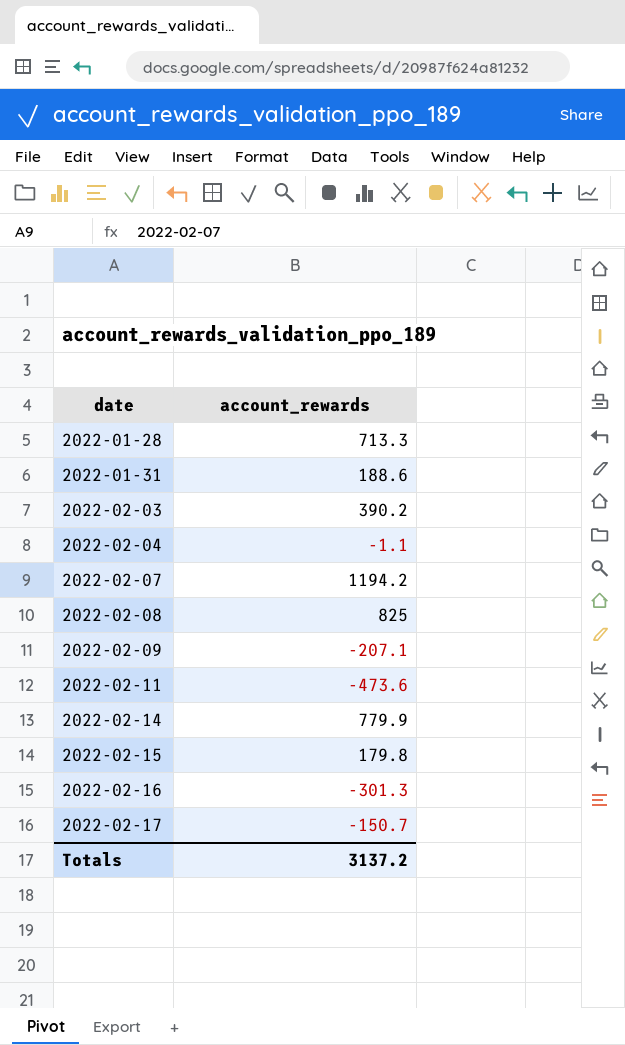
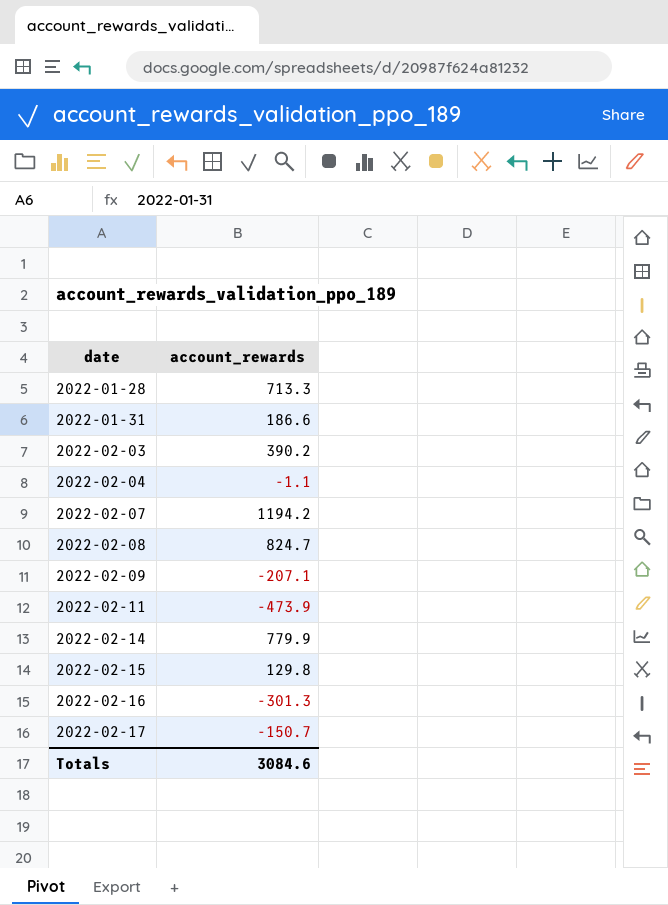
2022-01-31 | account_rewards: 188.6 -> 186.6
2022-02-08 | account_rewards: 825 -> 824.7
2022-02-11 | account_rewards: -473.6 -> -473.9
2022-02-15 | account_rewards: 179.8 -> 129.8
Totals | account_rewards: 3137.2 -> 3084.6

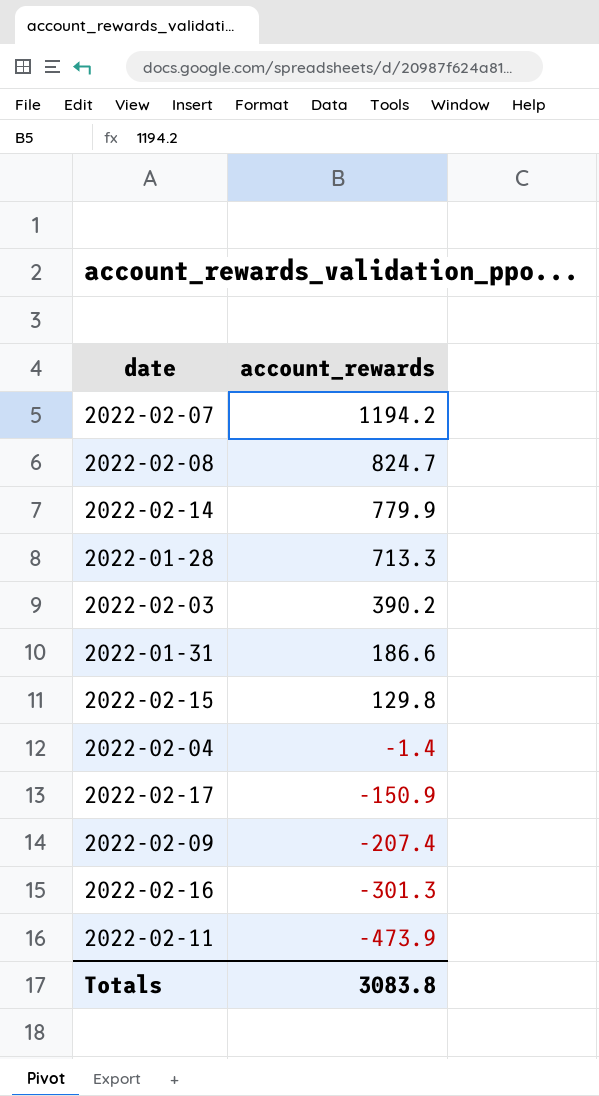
row order: date ascending -> account_rewards descending
2022-02-04 | account_rewards: -1.1 -> -1.4
2022-02-17 | account_rewards: -150.7 -> -150.9
2022-02-09 | account_rewards: -207.1 -> -207.4
Totals | account_rewards: 3084.6 -> 3083.8

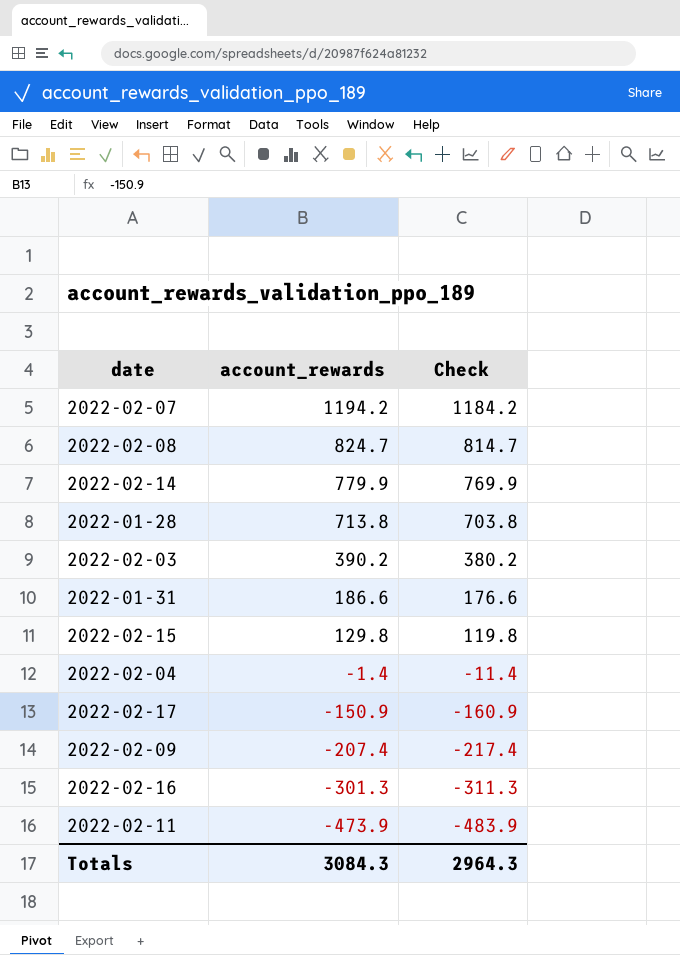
column Check | formula: none -> [account_rewards] - 10
2022-01-28 | account_rewards: 713.3 -> 713.8
Totals | account_rewards: 3083.8 -> 3084.3

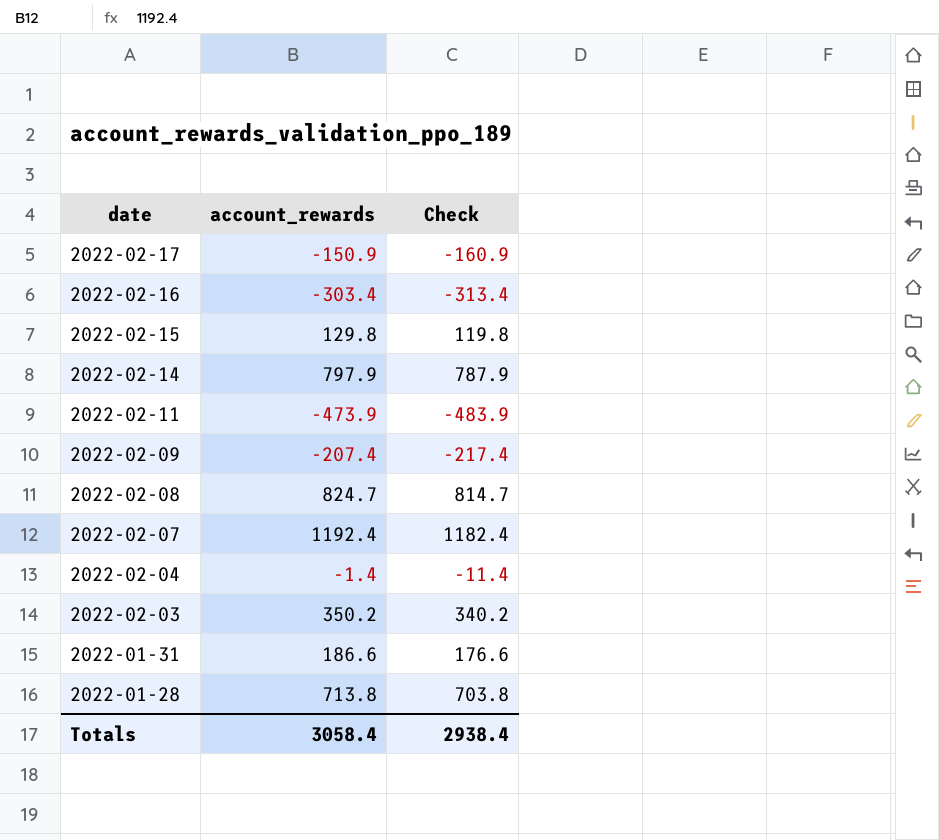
row order: account_rewards descending -> date descending
2022-02-16 | account_rewards: -301.3 -> -303.4
2022-02-16 | Check: -311.3 -> -313.4
2022-02-14 | account_rewards: 779.9 -> 797.9
2022-02-14 | Check: 769.9 -> 787.9
2022-02-07 | account_rewards: 1194.2 -> 1192.4
2022-02-07 | Check: 1184.2 -> 1182.4
2022-02-03 | account_rewards: 390.2 -> 350.2
2022-02-03 | Check: 380.2 -> 340.2
Totals | account_rewards: 3084.3 -> 3058.4
Totals | Check: 2964.3 -> 2938.4

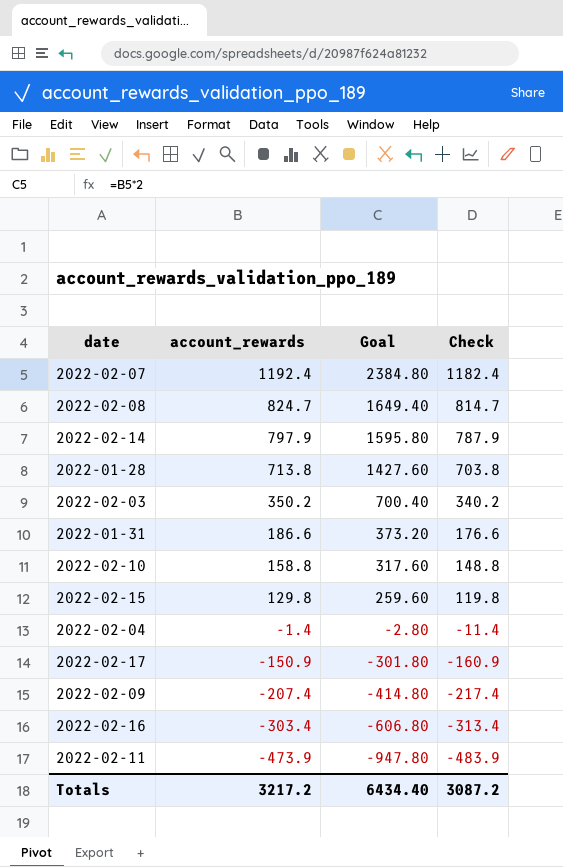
row order: date descending -> account_rewards descending
column Goal | formula: none -> [account_rewards] * 2
row 2022-02-10: none -> 158.8 | 317.60 | 148.8
Totals | account_rewards: 3058.4 -> 3217.2
Totals | Check: 2938.4 -> 3087.2

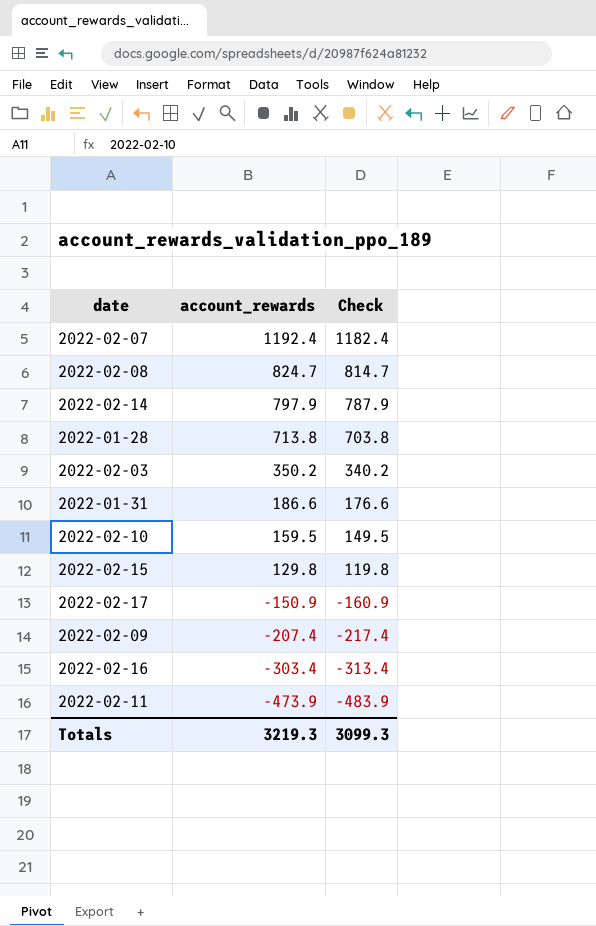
column Goal | formula: [account_rewards] * 2 -> none
row 2022-02-04: -1.4 | -2.80 | -11.4 -> none
2022-02-10 | account_rewards: 158.8 -> 159.5
2022-02-10 | Check: 148.8 -> 149.5
Totals | account_rewards: 3217.2 -> 3219.3
Totals | Check: 3087.2 -> 3099.3

